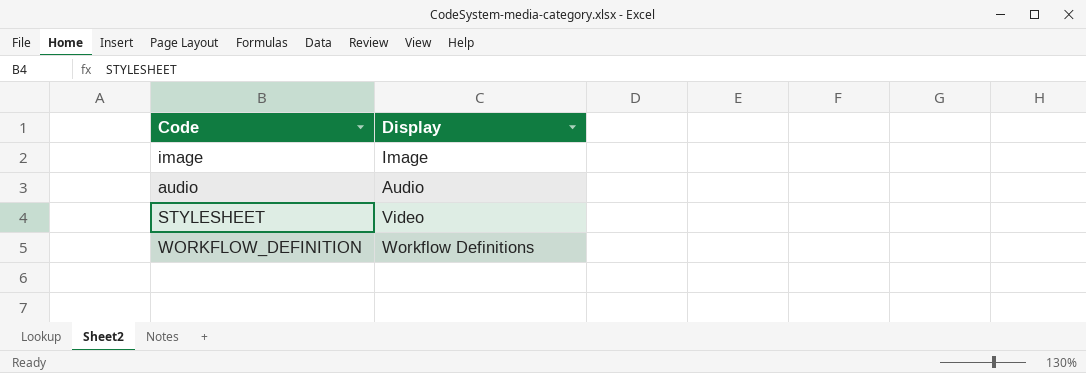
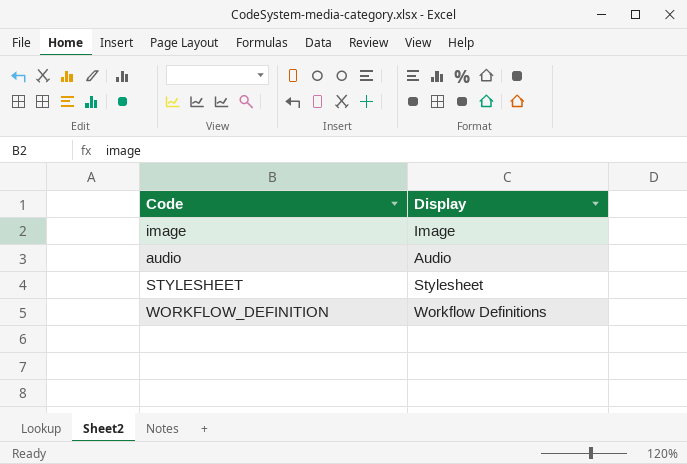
STYLESHEET | Display: Video -> Stylesheet

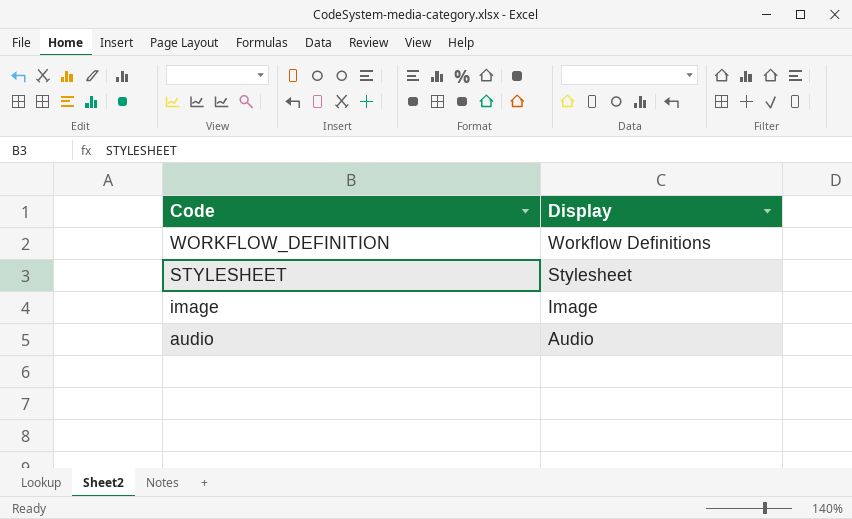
row order: none -> Code descending

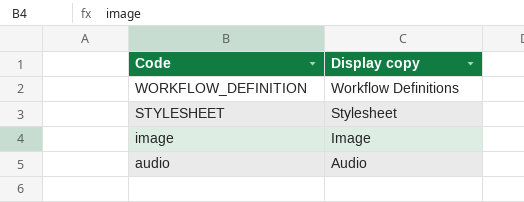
column name: Display -> Display copy

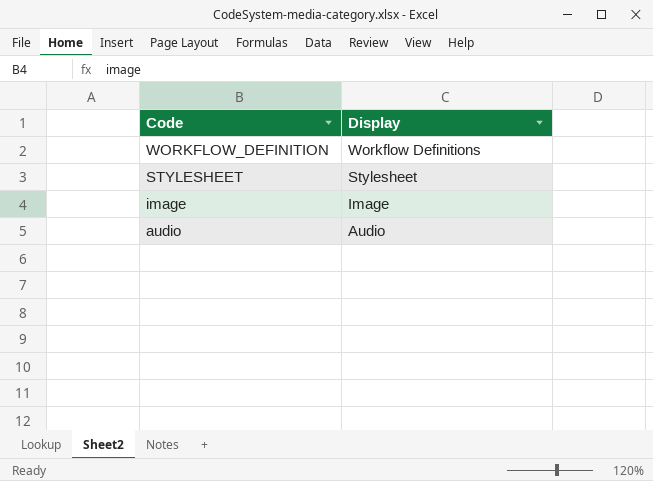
column name: Display copy -> Display

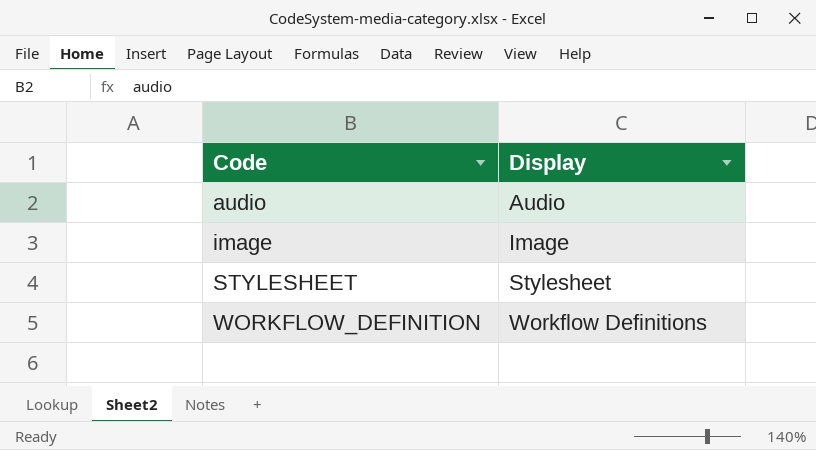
row order: Code descending -> Code ascending

